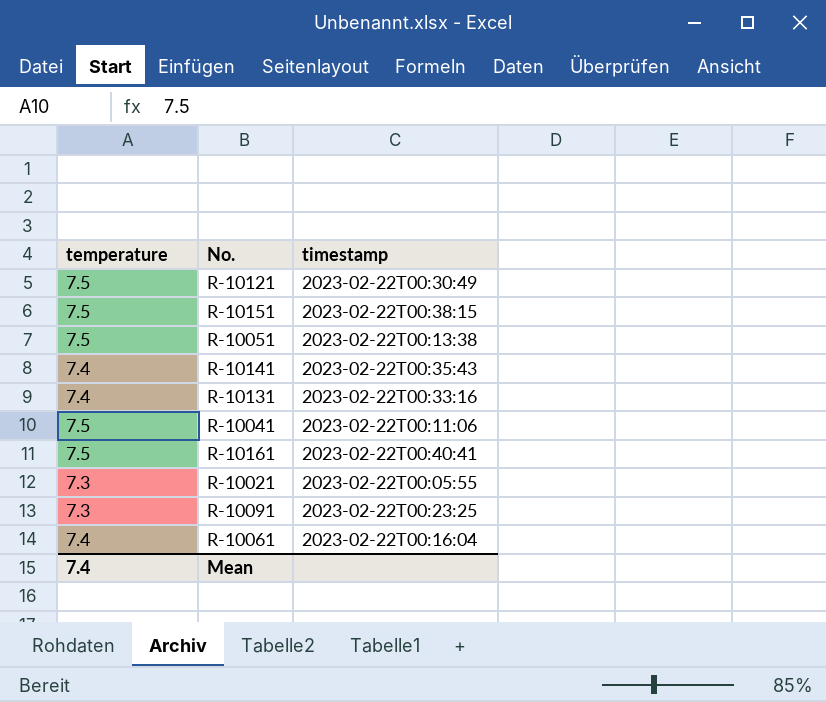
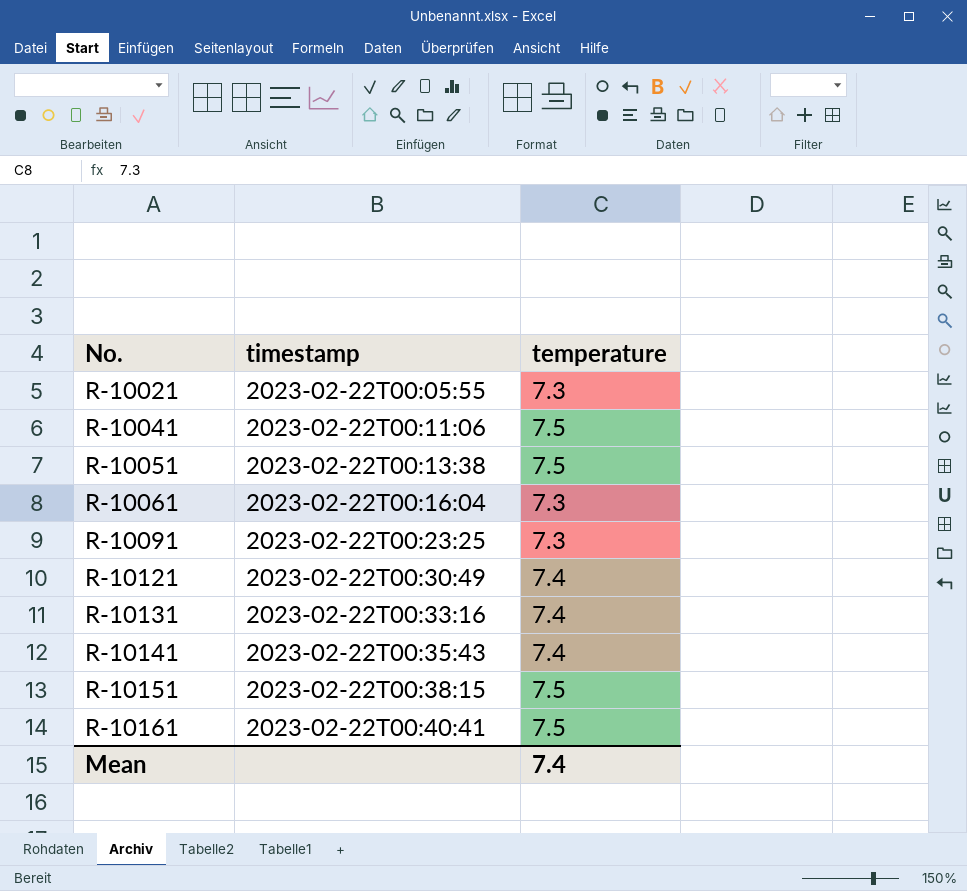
row order: none -> No. ascending
column temperature | position: 1 -> 3
R-10061 | temperature: 7.4 -> 7.3
R-10121 | temperature: 7.5 -> 7.4

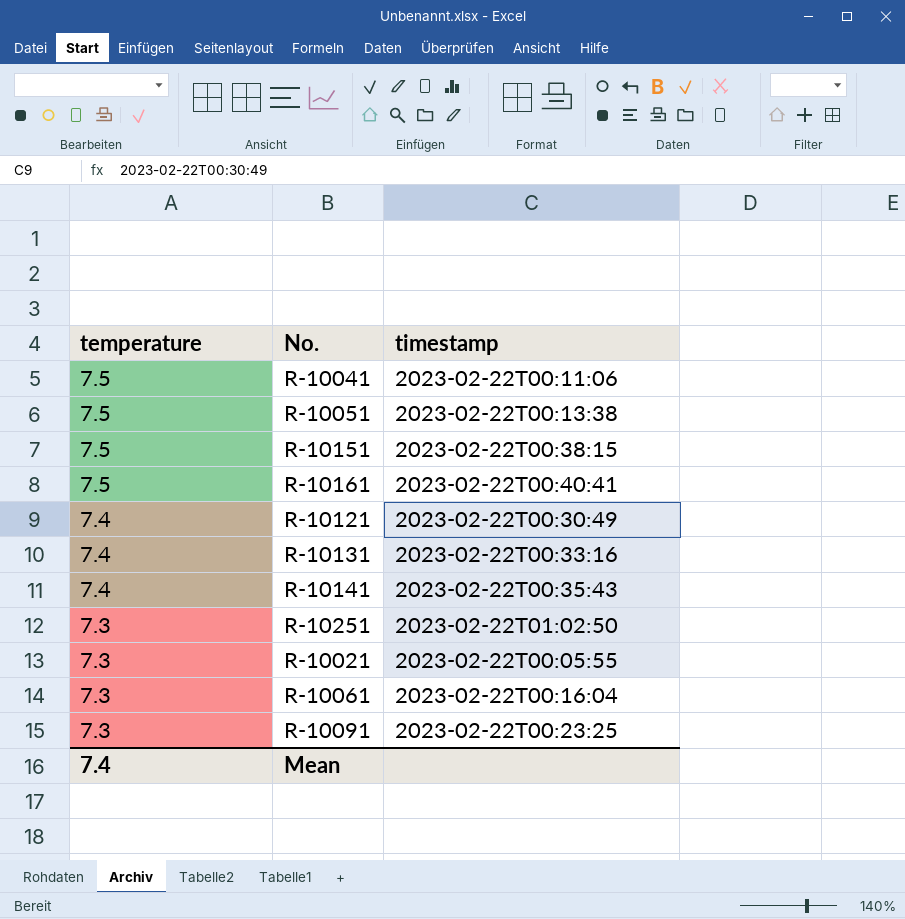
row order: No. ascending -> temperature descending
column temperature | position: 3 -> 1
row R-10251: none -> 7.3 | 2023-02-22T01:02:50

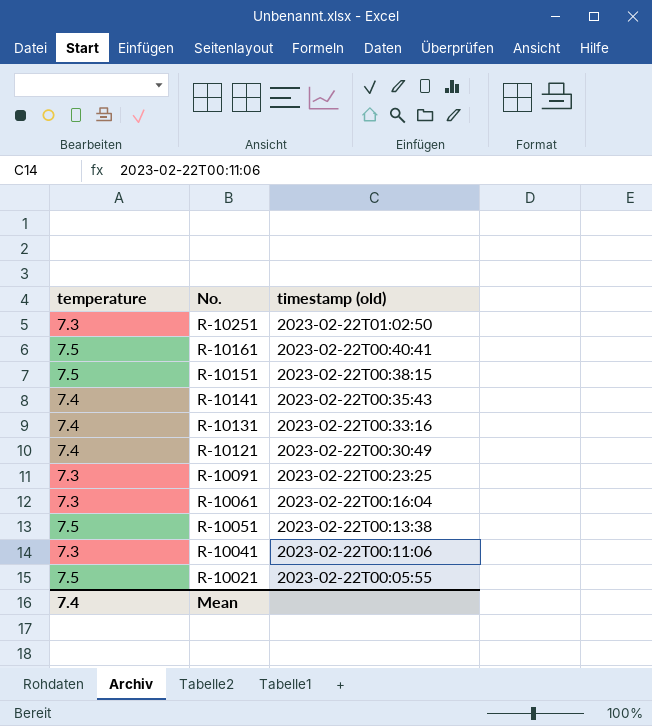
row order: temperature descending -> No. descending
column name: timestamp -> timestamp (old)
R-10041 | temperature: 7.5 -> 7.3
R-10021 | temperature: 7.3 -> 7.5

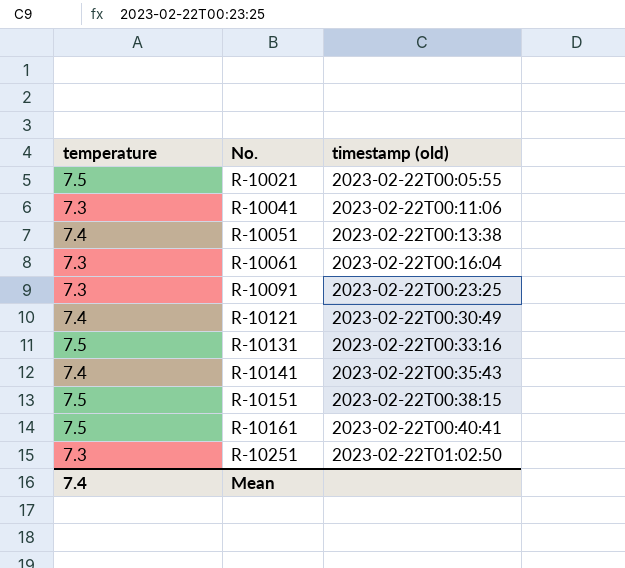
row order: No. descending -> No. ascending
R-10051 | temperature: 7.5 -> 7.4
R-10131 | temperature: 7.4 -> 7.5

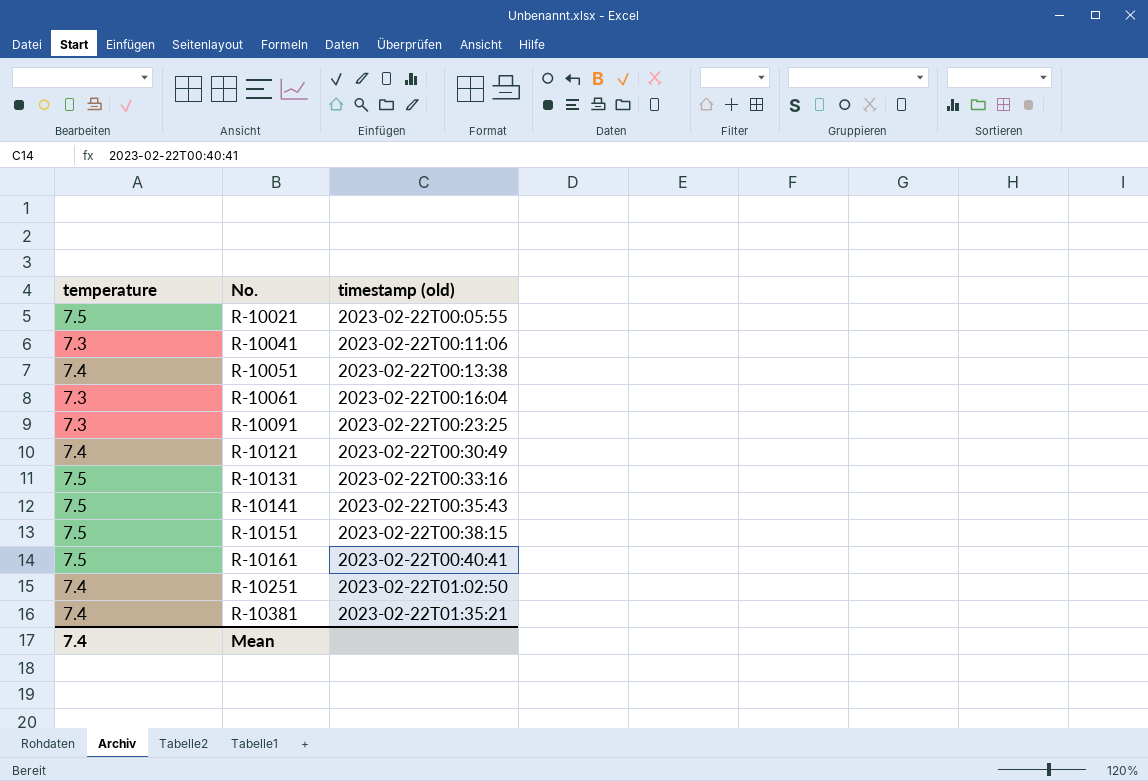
R-10141 | temperature: 7.4 -> 7.5
R-10251 | temperature: 7.3 -> 7.4
row R-10381: none -> 7.4 | 2023-02-22T01:35:21

